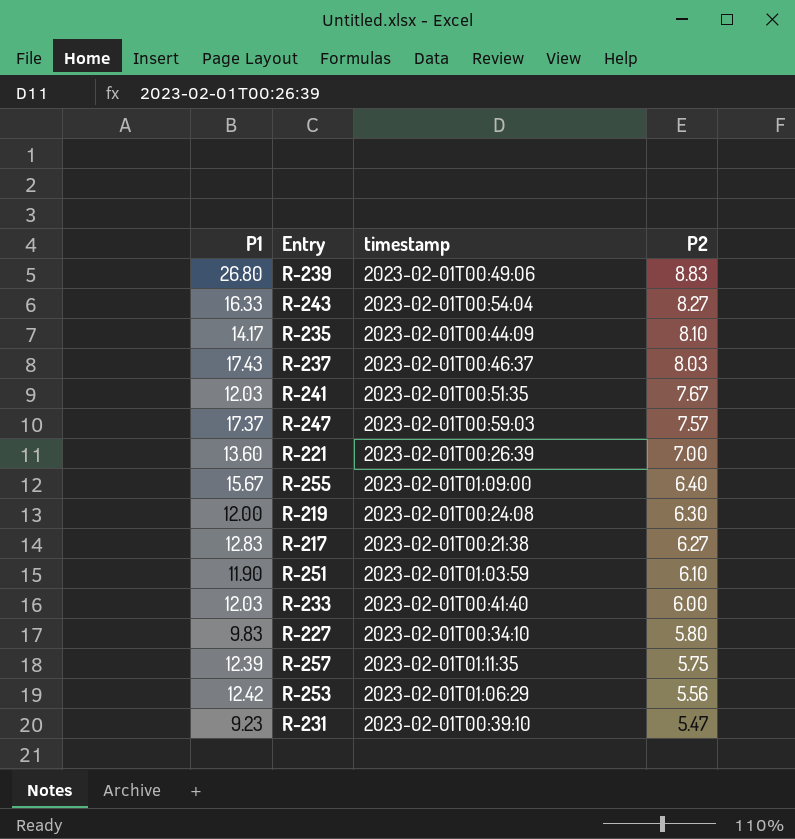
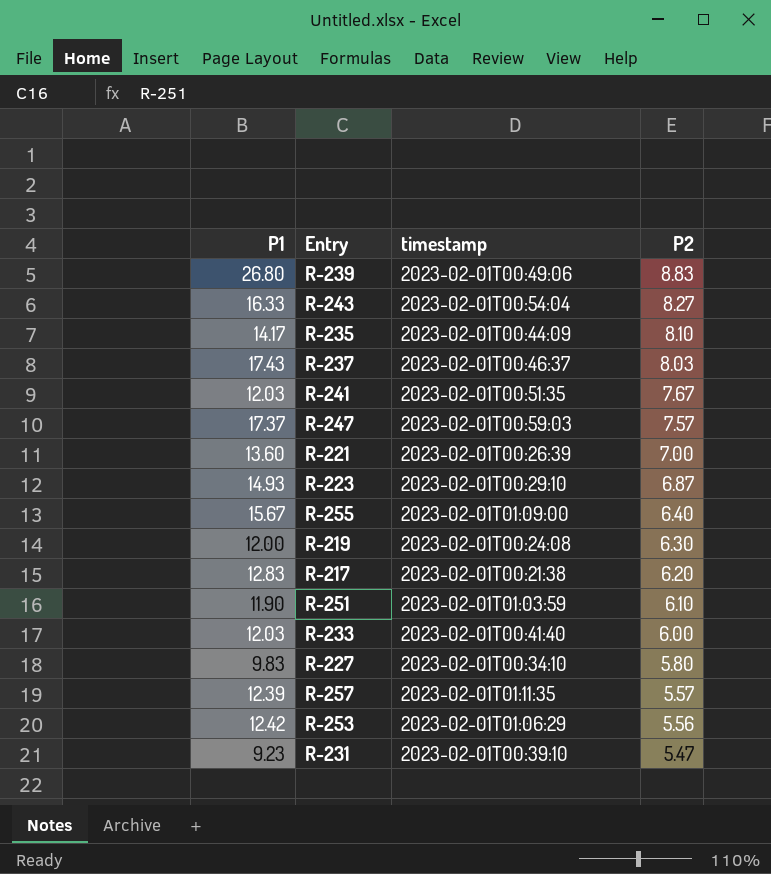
row R-223: none -> 14.93 | 2023-02-01T00:29:10 | 6.87
R-217 | P2: 6.27 -> 6.20
R-257 | P2: 5.75 -> 5.57

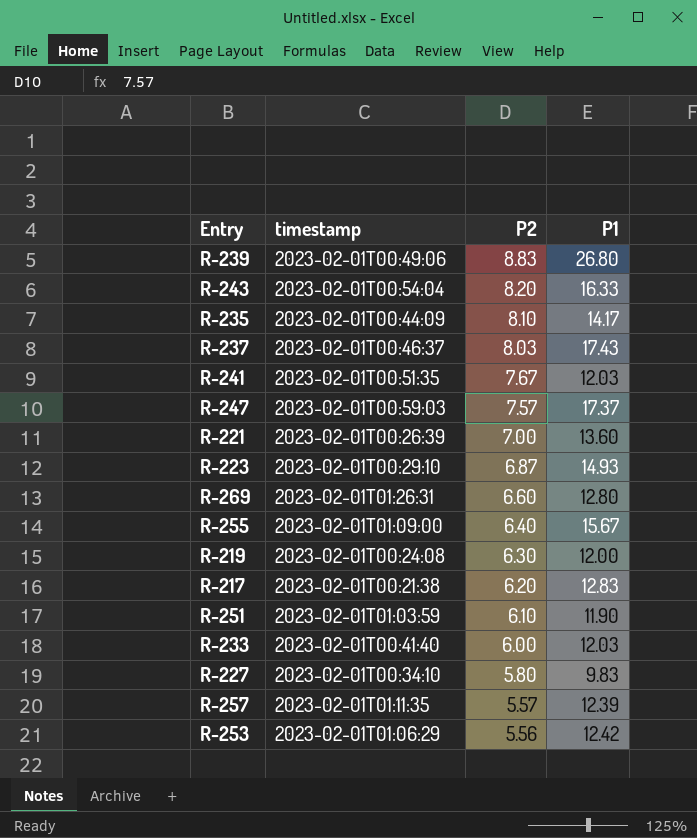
column P1 | position: 1 -> 4
row R-231: 9.23 | 2023-02-01T00:39:10 | 5.47 -> none
R-243 | P2: 8.27 -> 8.20
row R-269: none -> 2023-02-01T01:26:31 | 6.60 | 12.80

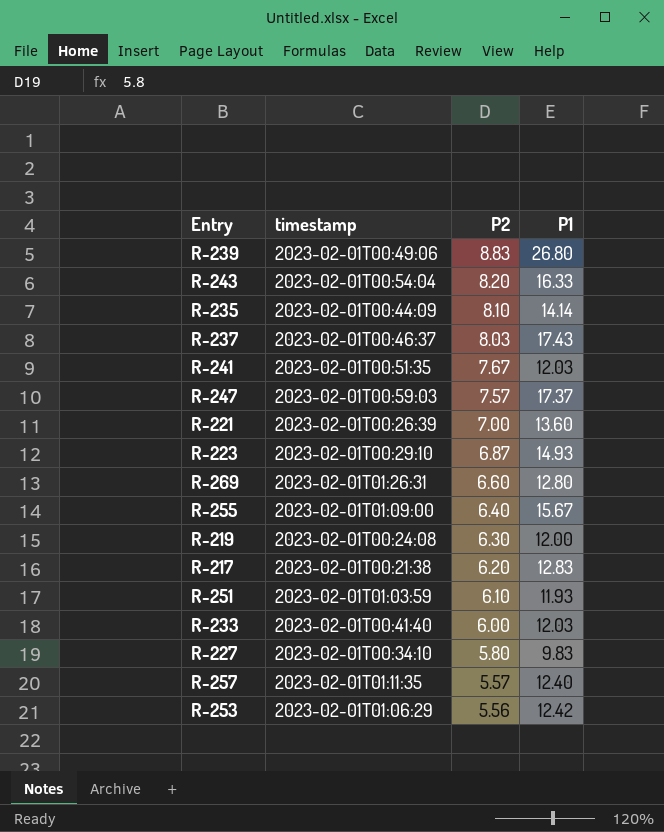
R-235 | P1: 14.17 -> 14.14
R-251 | P1: 11.90 -> 11.93
R-257 | P1: 12.39 -> 12.40

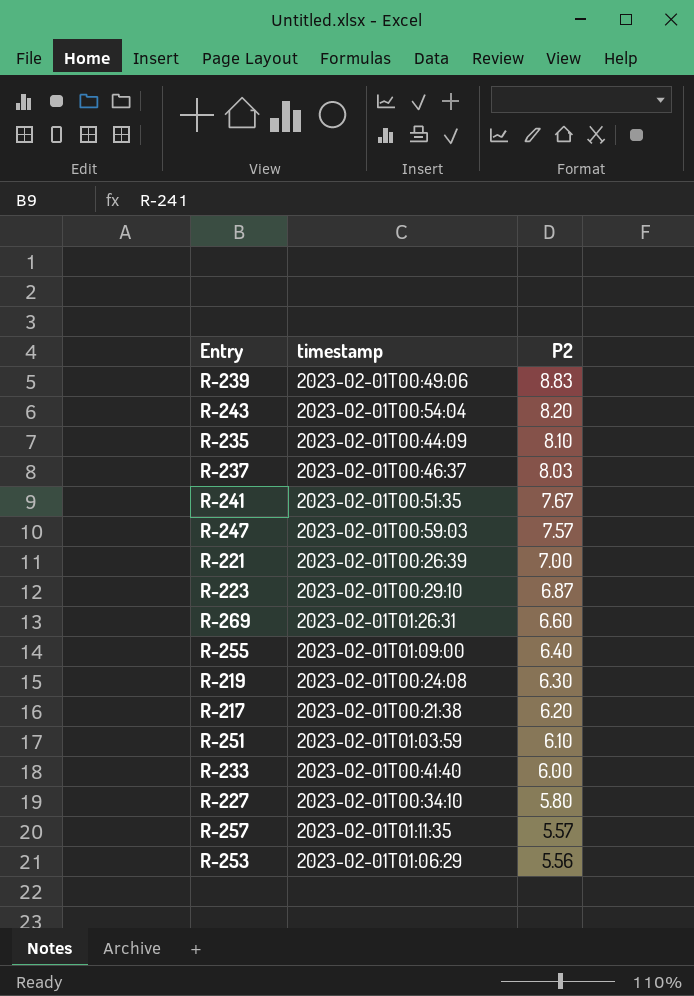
column P1 | position: 4 -> none

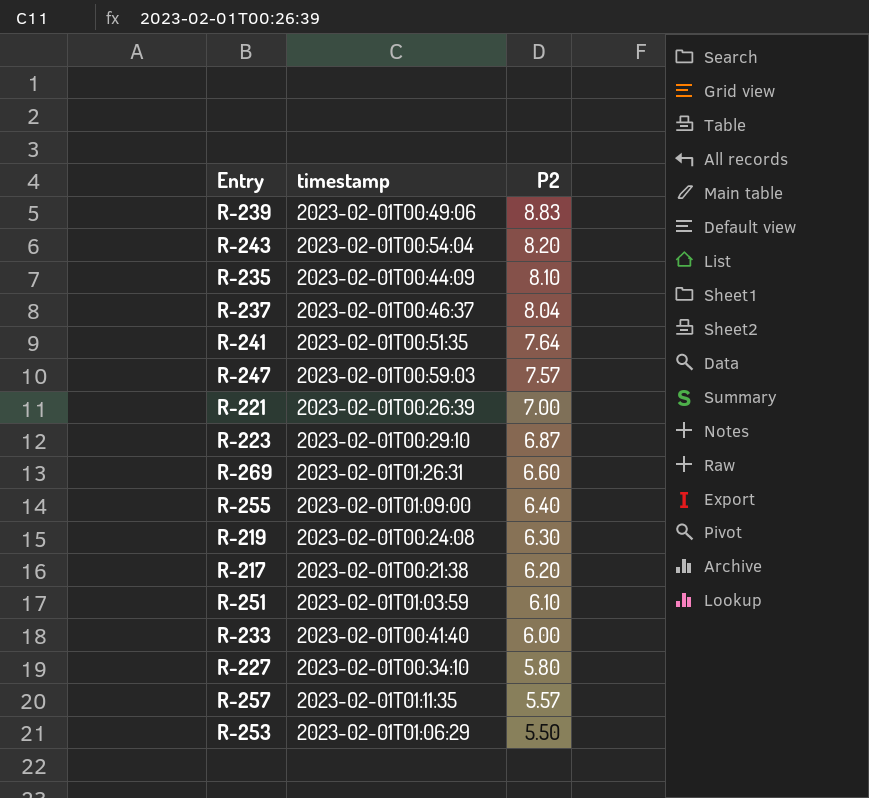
R-237 | P2: 8.03 -> 8.04
R-241 | P2: 7.67 -> 7.64
R-253 | P2: 5.56 -> 5.50

